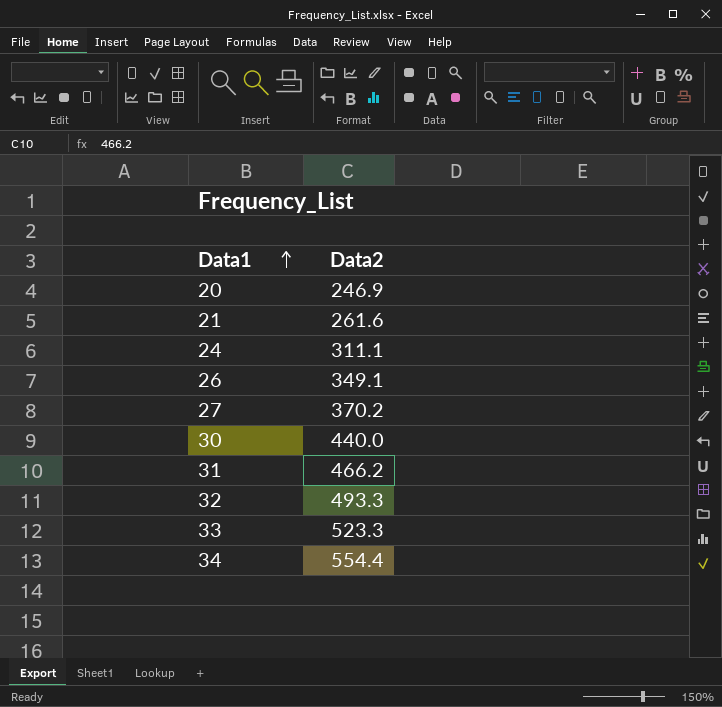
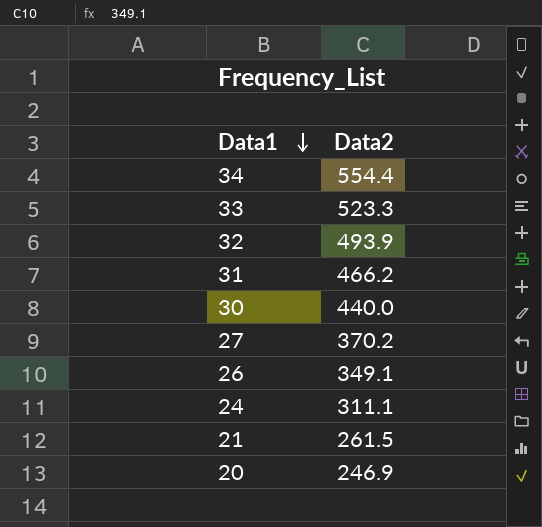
row order: Data1 ascending -> Data1 descending
32 | Data2: 493.3 -> 493.9
21 | Data2: 261.6 -> 261.5

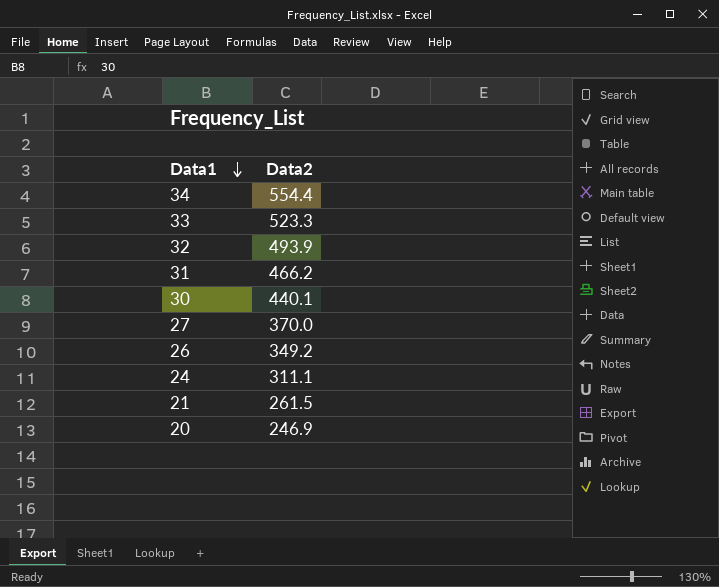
30 | Data2: 440.0 -> 440.1
27 | Data2: 370.2 -> 370.0
26 | Data2: 349.1 -> 349.2

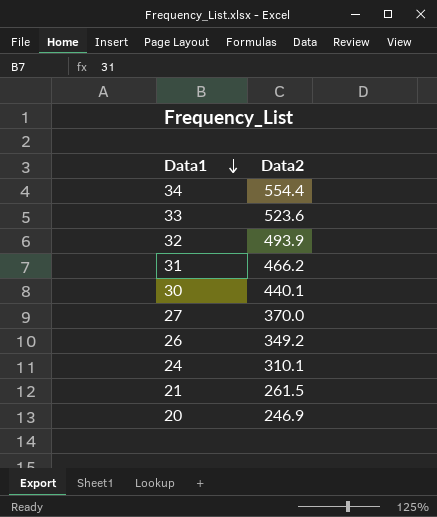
33 | Data2: 523.3 -> 523.6
24 | Data2: 311.1 -> 310.1

